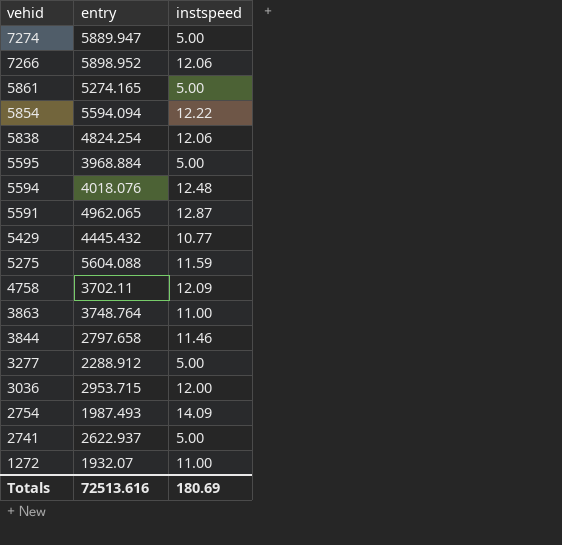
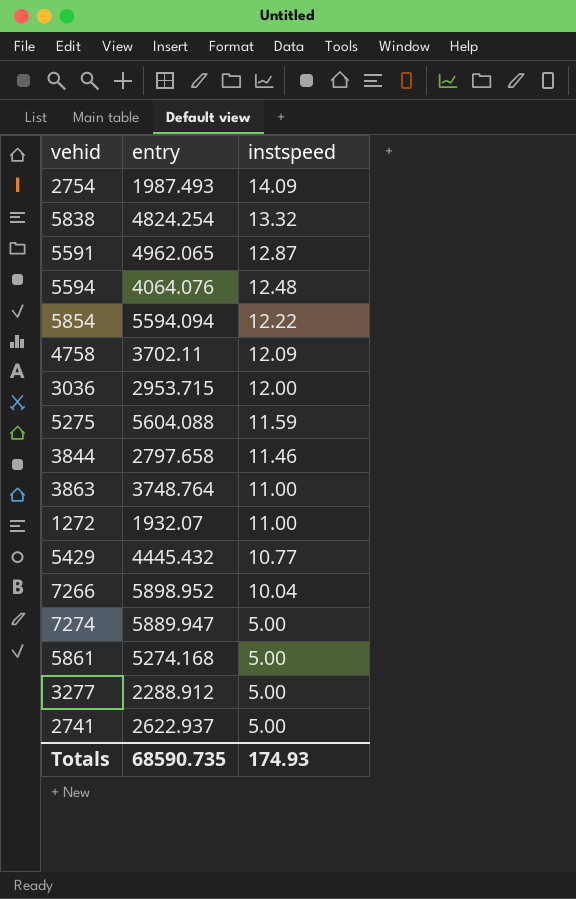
row order: vehid descending -> instspeed descending
row 5595: 3968.884 | 5.00 -> none
5838 | instspeed: 12.06 -> 13.32
5594 | entry: 4018.076 -> 4064.076
7266 | instspeed: 12.06 -> 10.04
5861 | entry: 5274.165 -> 5274.168
Totals | entry: 72513.616 -> 68590.735
Totals | instspeed: 180.69 -> 174.93

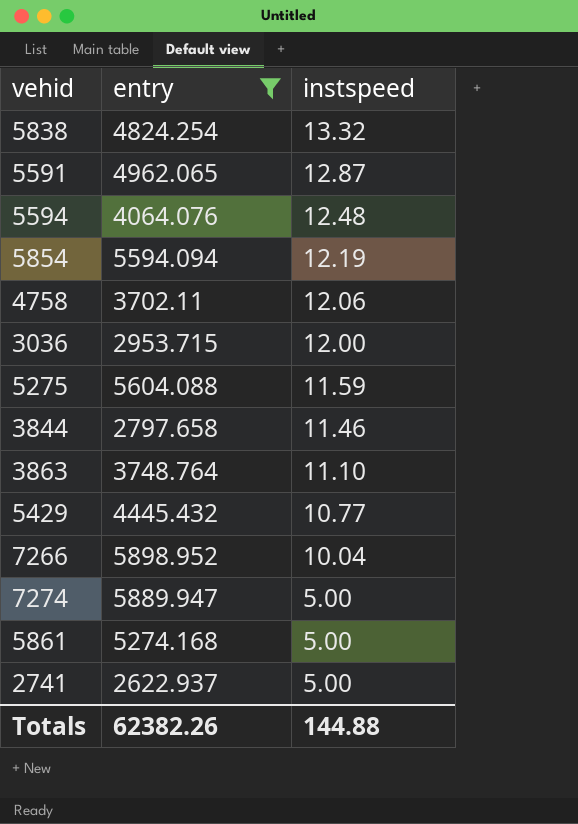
filter: none -> entry >= 2622.937
5854 | instspeed: 12.22 -> 12.19
4758 | instspeed: 12.09 -> 12.06
3863 | instspeed: 11.00 -> 11.10
Totals | entry: 68590.735 -> 62382.26
Totals | instspeed: 174.93 -> 144.88

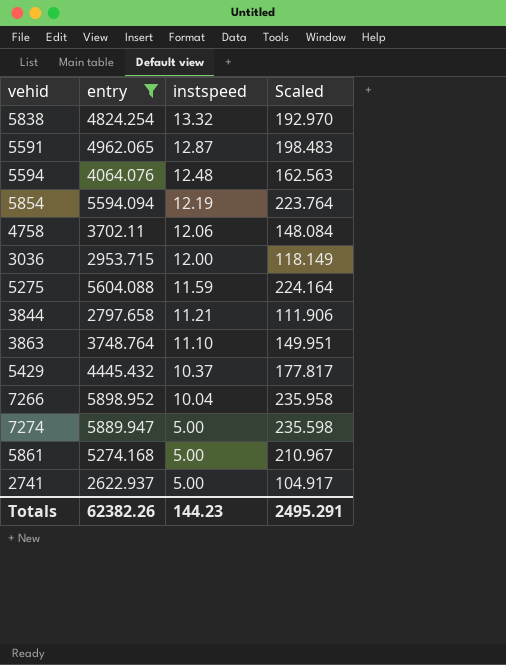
column Scaled | formula: none -> [entry] * 0.04
3844 | instspeed: 11.46 -> 11.21
5429 | instspeed: 10.77 -> 10.37
Totals | instspeed: 144.88 -> 144.23

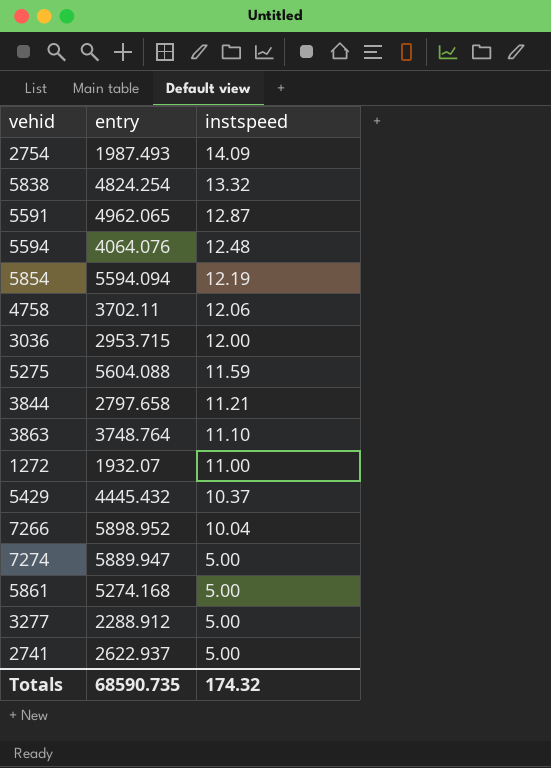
filter: entry >= 2622.937 -> none
column Scaled | formula: [entry] * 0.04 -> none
Totals | entry: 62382.26 -> 68590.735
Totals | instspeed: 144.23 -> 174.32

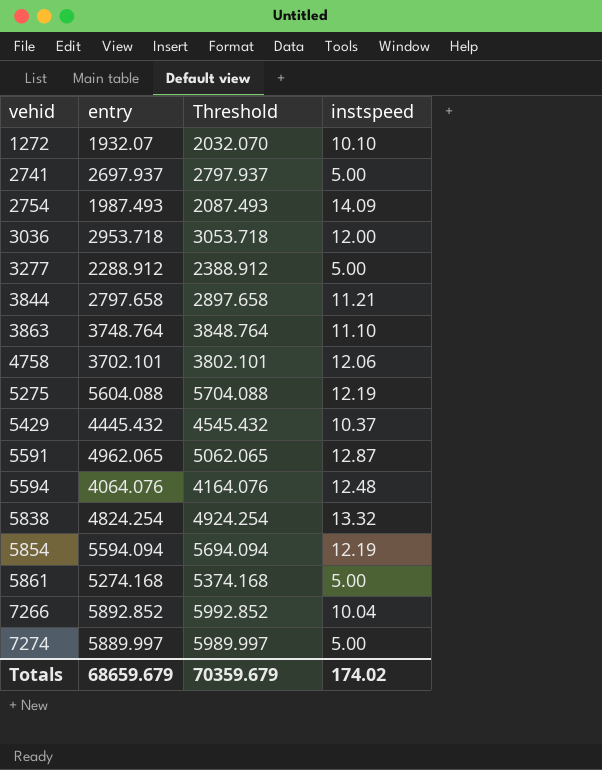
row order: instspeed descending -> vehid ascending
column Threshold | formula: none -> [entry] + 100
1272 | instspeed: 11.00 -> 10.10
2741 | entry: 2622.937 -> 2697.937
3036 | entry: 2953.715 -> 2953.718
4758 | entry: 3702.11 -> 3702.101
5275 | instspeed: 11.59 -> 12.19
7266 | entry: 5898.952 -> 5892.852
7274 | entry: 5889.947 -> 5889.997
Totals | entry: 68590.735 -> 68659.679
Totals | instspeed: 174.32 -> 174.02

